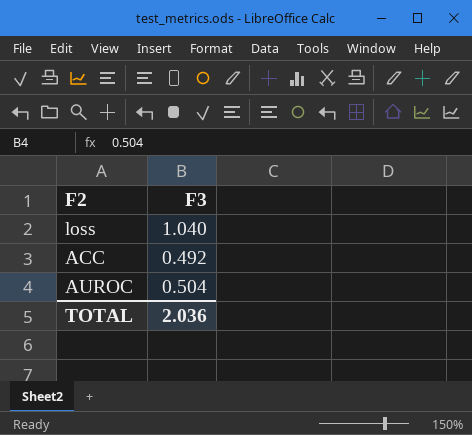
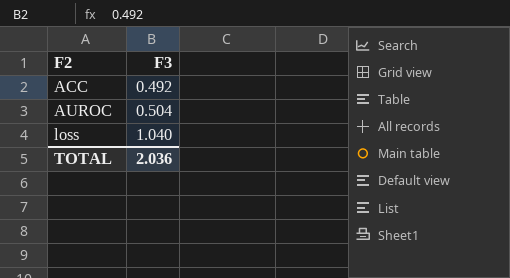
row order: none -> F2 ascending

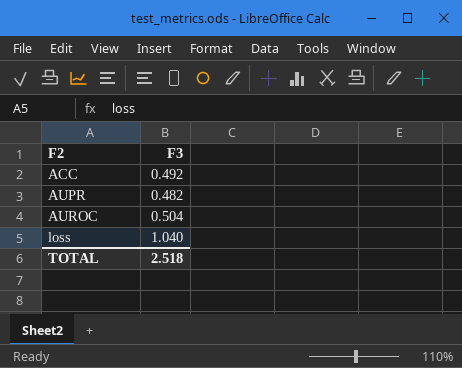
row AUPR: none -> 0.482
TOTAL | F3: 2.036 -> 2.518

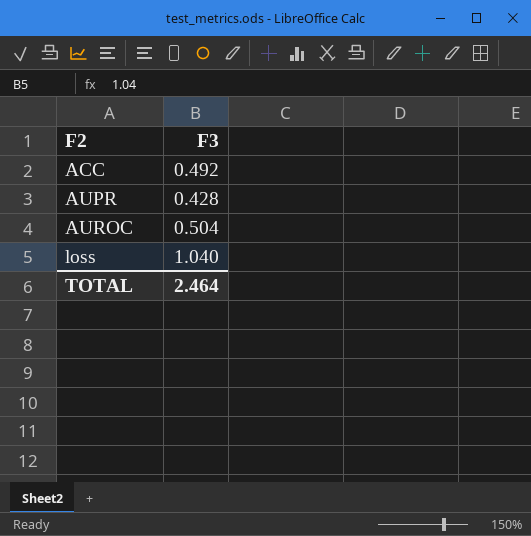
AUPR | F3: 0.482 -> 0.428
TOTAL | F3: 2.518 -> 2.464

